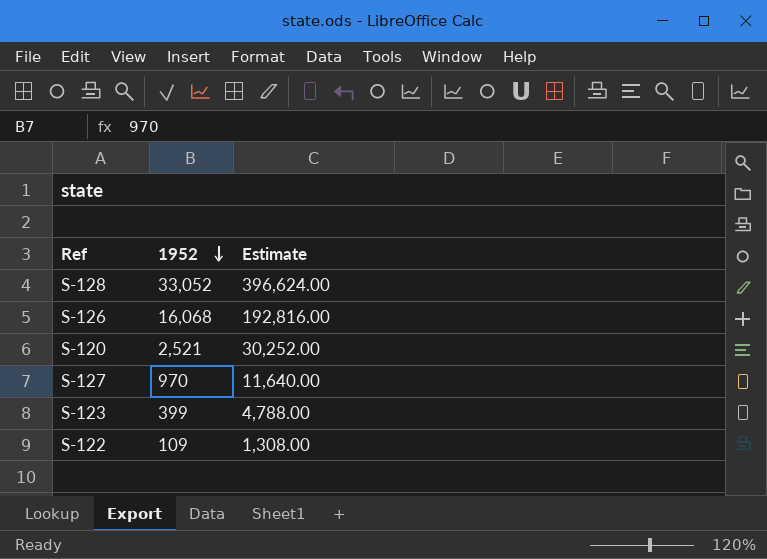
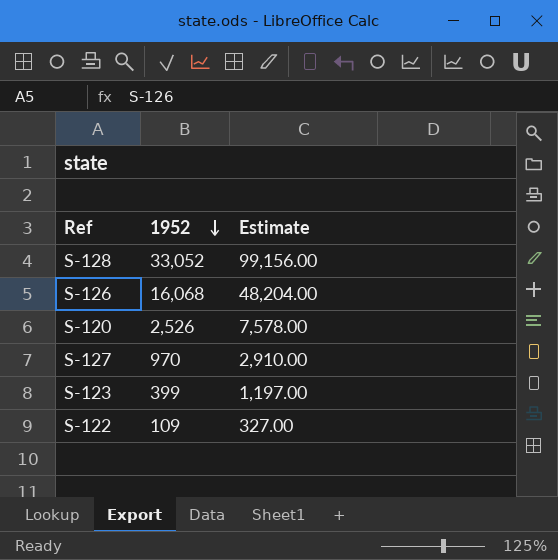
column Estimate | formula: [1952] * 12 -> [1952] * 3
S-120 | 1952: 2,521 -> 2,526

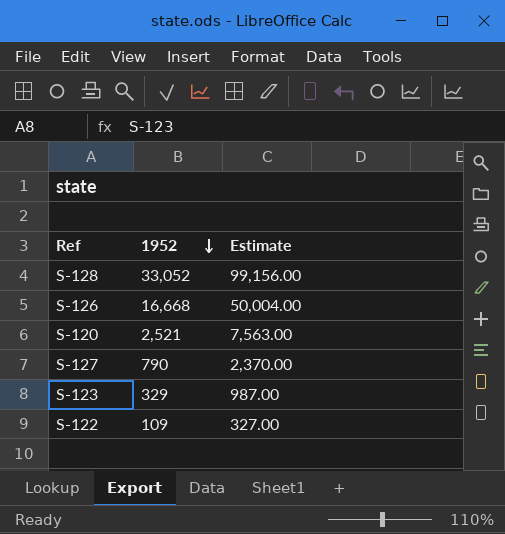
S-126 | 1952: 16,068 -> 16,668
S-126 | Estimate: 48,204.00 -> 50,004.00
S-120 | 1952: 2,526 -> 2,521
S-120 | Estimate: 7,578.00 -> 7,563.00
S-127 | 1952: 970 -> 790
S-127 | Estimate: 2,910.00 -> 2,370.00
S-123 | 1952: 399 -> 329
S-123 | Estimate: 1,197.00 -> 987.00

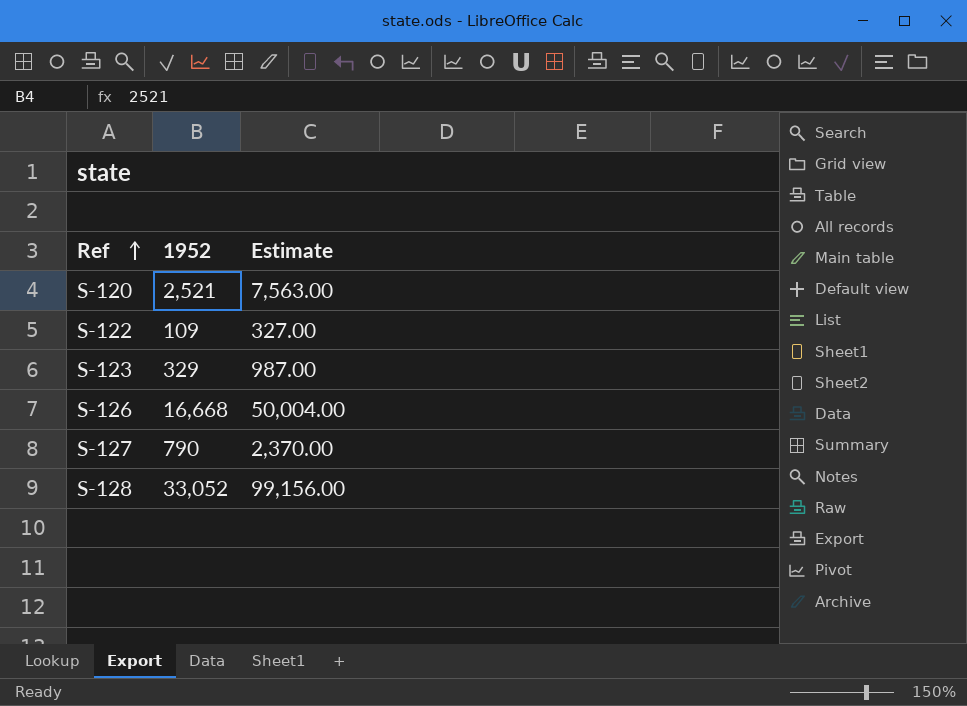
row order: 1952 descending -> Ref ascending

